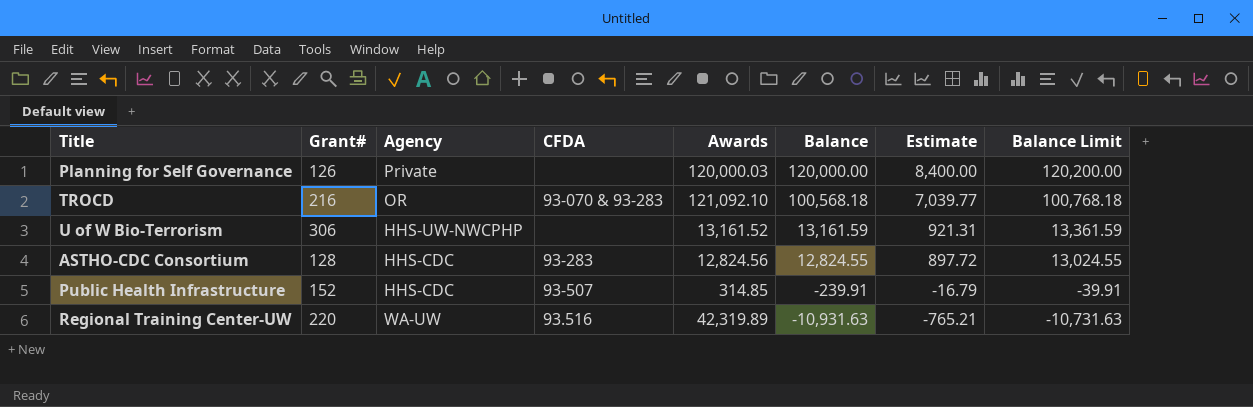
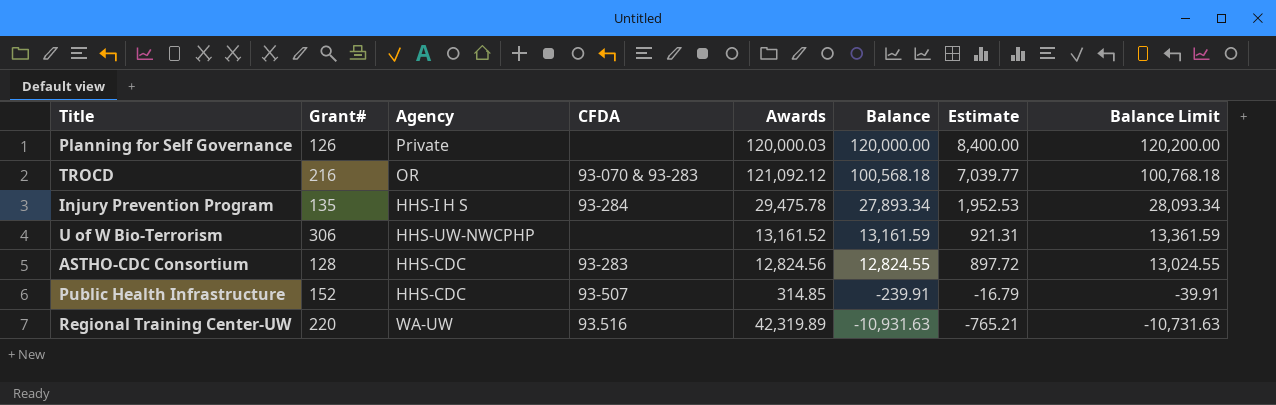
TROCD | Awards: 121,092.10 -> 121,092.12
row Injury Prevention Program: none -> 135 | HHS-I H S | 93-284 | 29,475.78 | 27,893.34 | 1,952.53 | 28,093.34

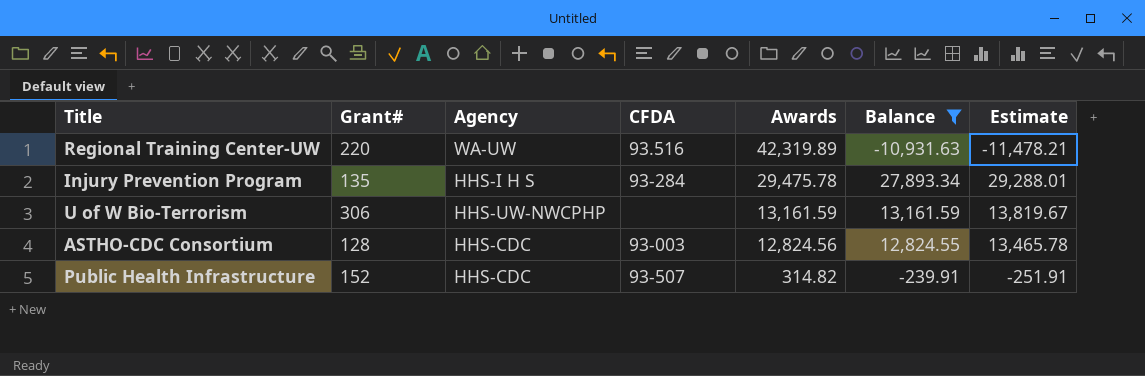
filter: none -> Balance <= 27,893.34
row order: Balance descending -> Awards descending
column Balance Limit | formula: [Balance] + 200 -> none
column Estimate | formula: [Balance] * 0.07 -> [Balance] * 1.05
U of W Bio-Terrorism | Awards: 13,161.52 -> 13,161.59
ASTHO-CDC Consortium | CFDA: 93-283 -> 93-003
Public Health Infrastructure | Awards: 314.85 -> 314.82

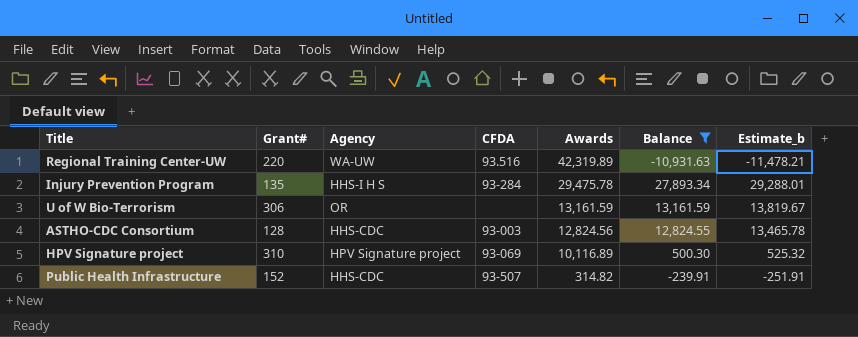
column name: Estimate -> Estimate_b
U of W Bio-Terrorism | Agency: HHS-UW-NWCPHP -> OR
row HPV Signature project: none -> 310 | HPV Signature project | 93-069 | 10,116.89 | 500.30 | 525.32

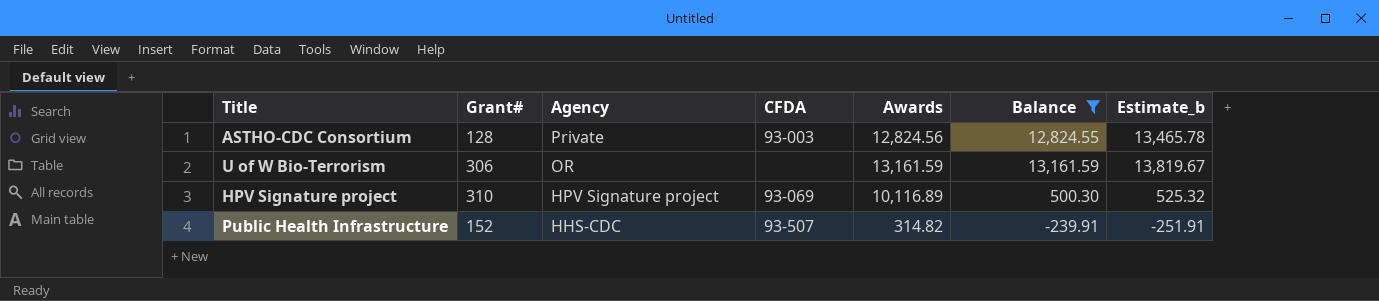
row order: Awards descending -> Agency descending
row Regional Training Center-UW: 220 | WA-UW | 93.516 | 42,319.89 | -10,931.63 | -11,478.21 -> none
row Injury Prevention Program: 135 | HHS-I H S | 93-284 | 29,475.78 | 27,893.34 | 29,288.01 -> none
ASTHO-CDC Consortium | Agency: HHS-CDC -> Private

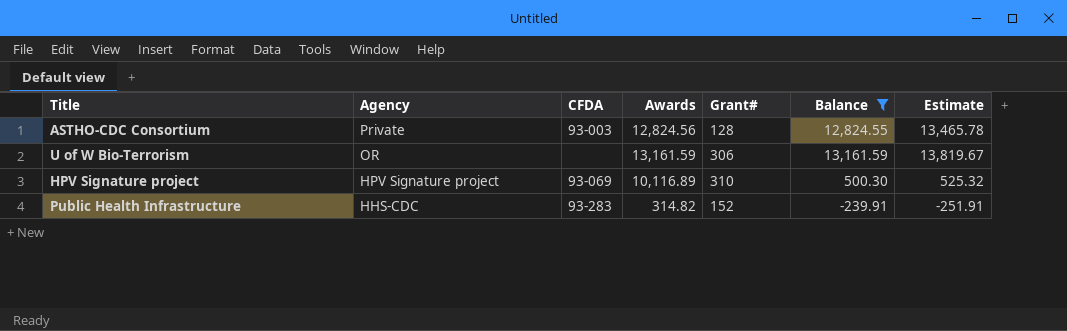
column Grant# | position: 2 -> 5
column name: Estimate_b -> Estimate
Public Health Infrastructure | CFDA: 93-507 -> 93-283

